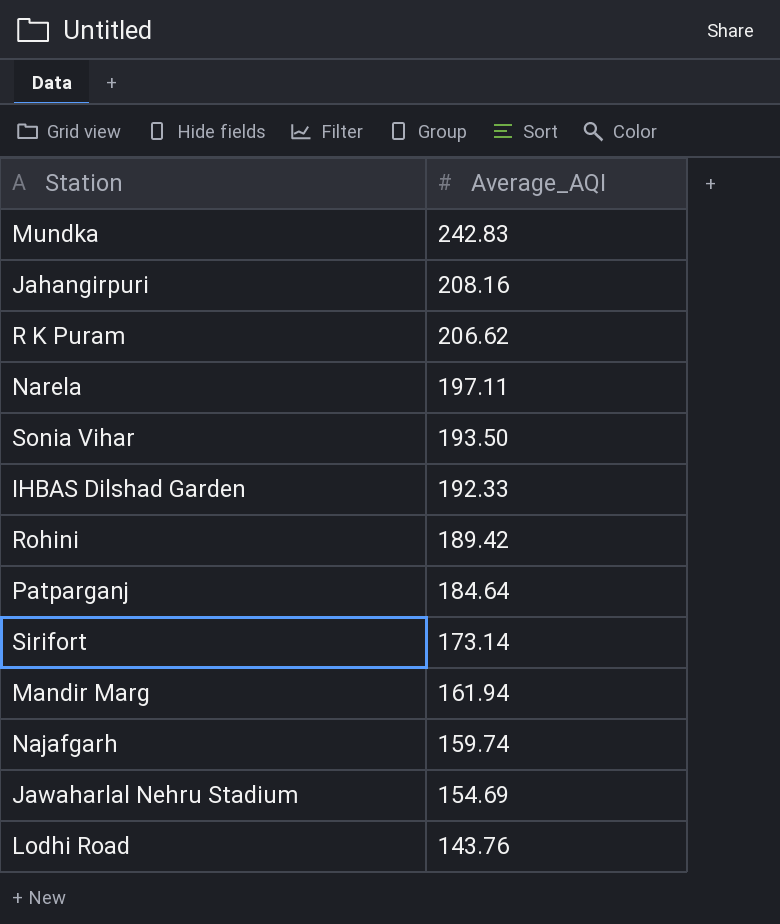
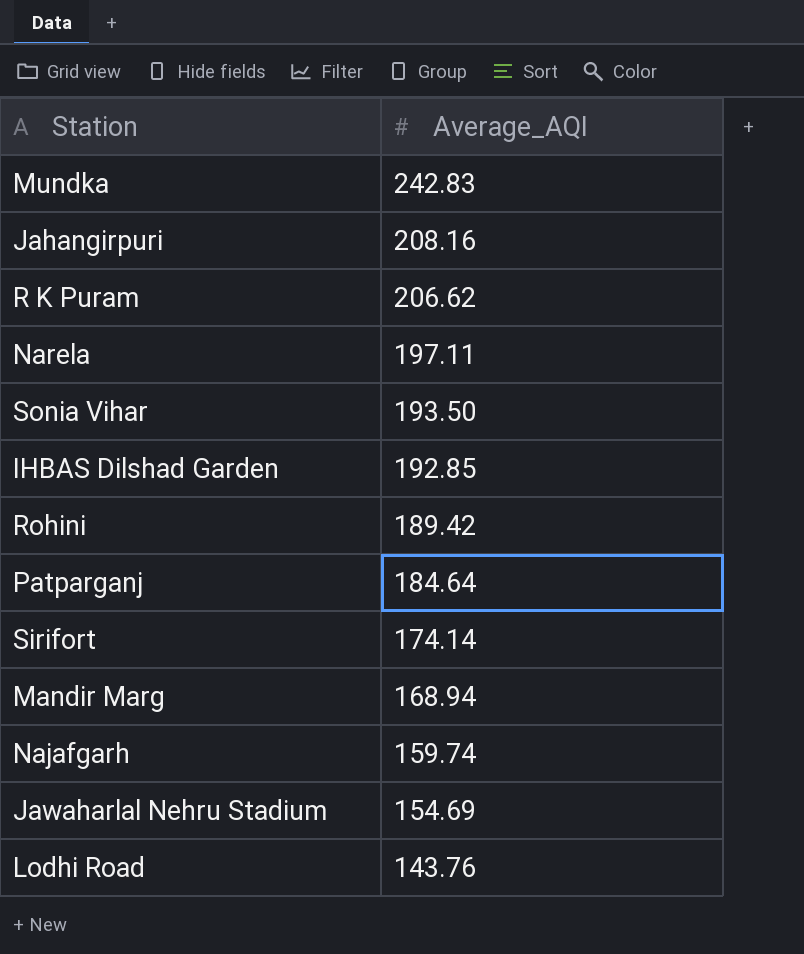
IHBAS Dilshad Garden | Average_AQI: 192.33 -> 192.85
Sirifort | Average_AQI: 173.14 -> 174.14
Mandir Marg | Average_AQI: 161.94 -> 168.94

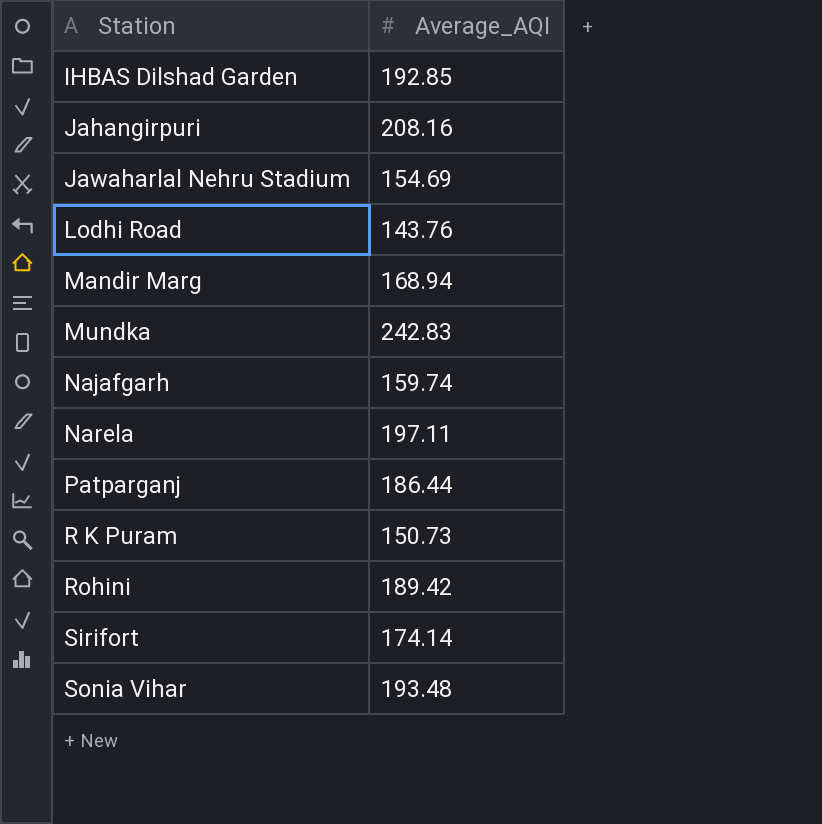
row order: Average_AQI descending -> Station ascending
Patparganj | Average_AQI: 184.64 -> 186.44
R K Puram | Average_AQI: 206.62 -> 150.73
Sonia Vihar | Average_AQI: 193.50 -> 193.48

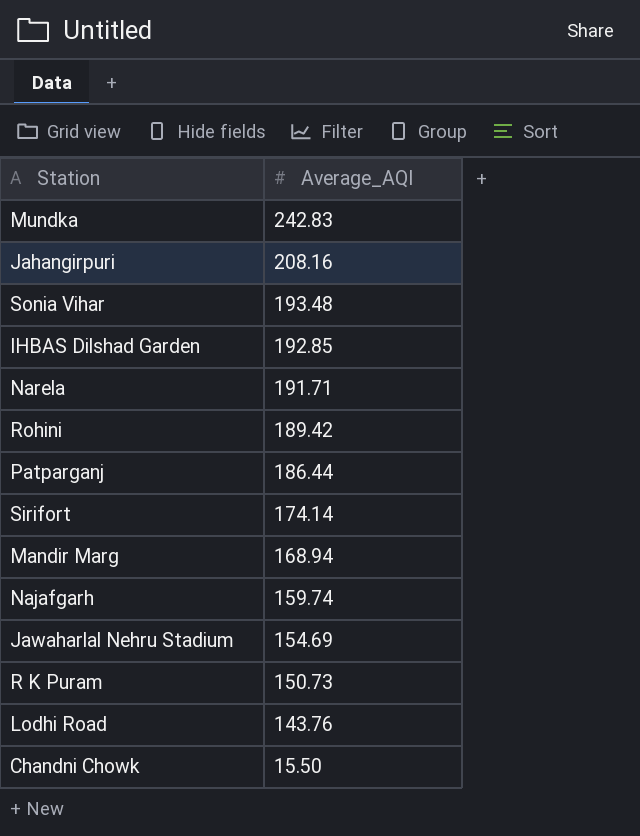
row order: Station ascending -> Average_AQI descending
Narela | Average_AQI: 197.11 -> 191.71
row Chandni Chowk: none -> 15.50

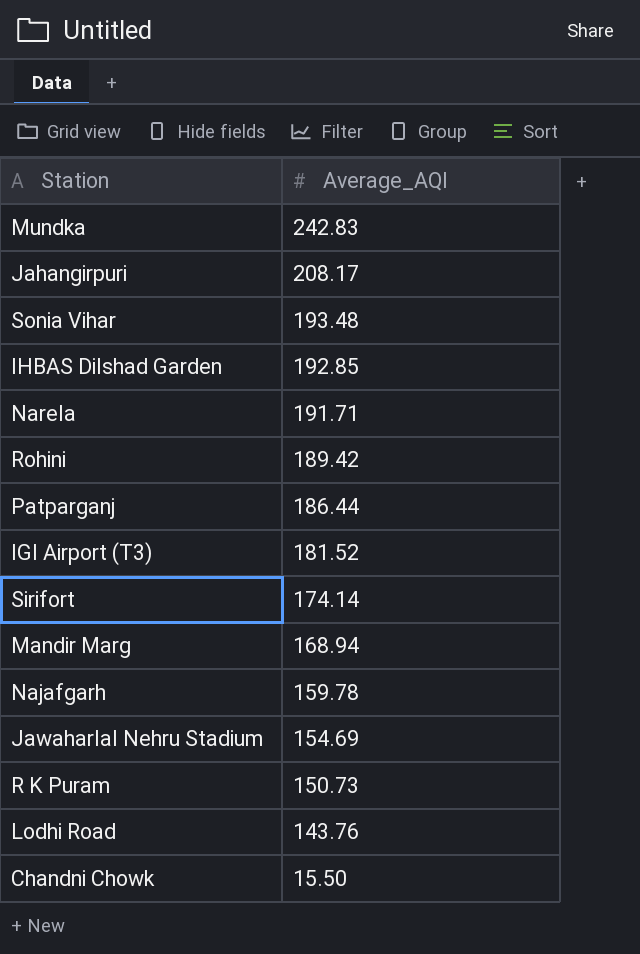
Jahangirpuri | Average_AQI: 208.16 -> 208.17
row IGI Airport (T3): none -> 181.52
Najafgarh | Average_AQI: 159.74 -> 159.78

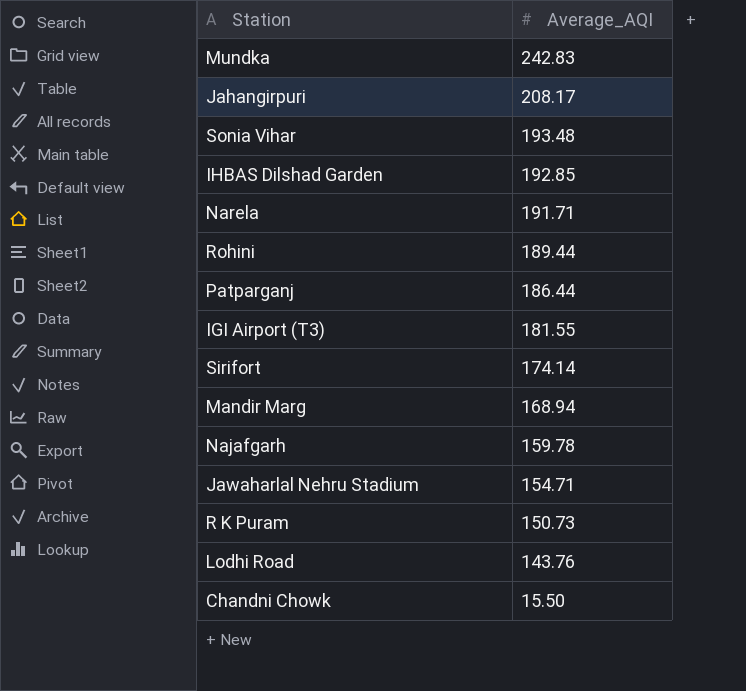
Rohini | Average_AQI: 189.42 -> 189.44
IGI Airport (T3) | Average_AQI: 181.52 -> 181.55
Jawaharlal Nehru Stadium | Average_AQI: 154.69 -> 154.71

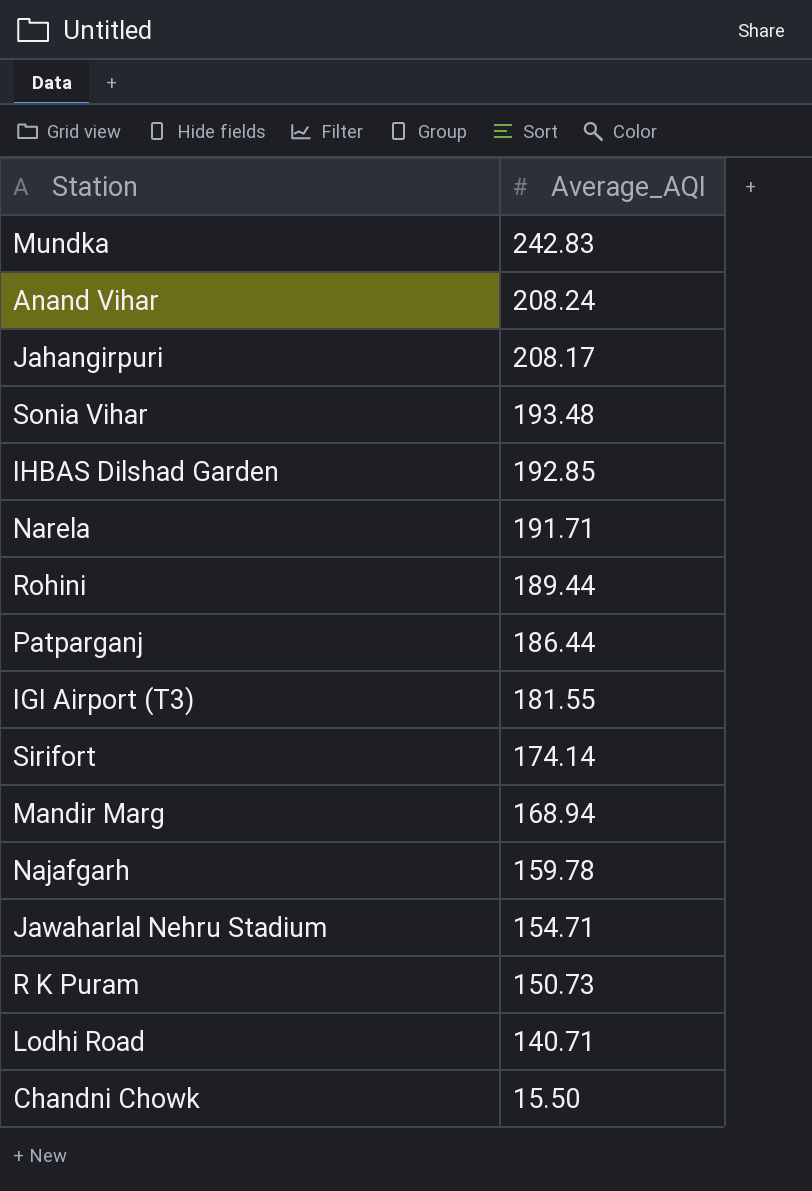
row Anand Vihar: none -> 208.24
Lodhi Road | Average_AQI: 143.76 -> 140.71

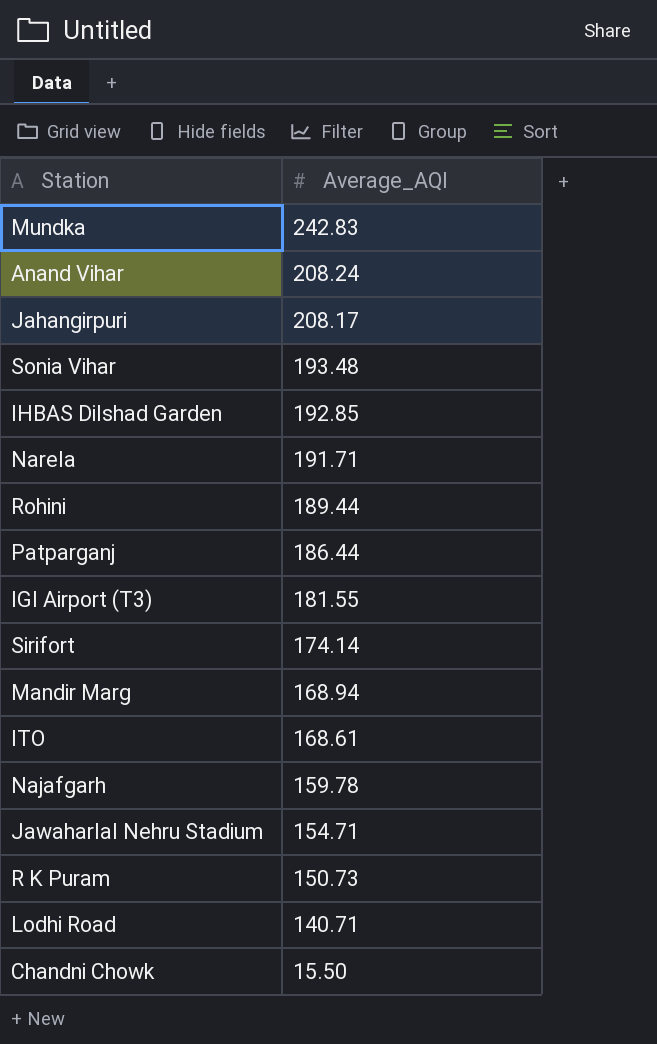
row ITO: none -> 168.61

